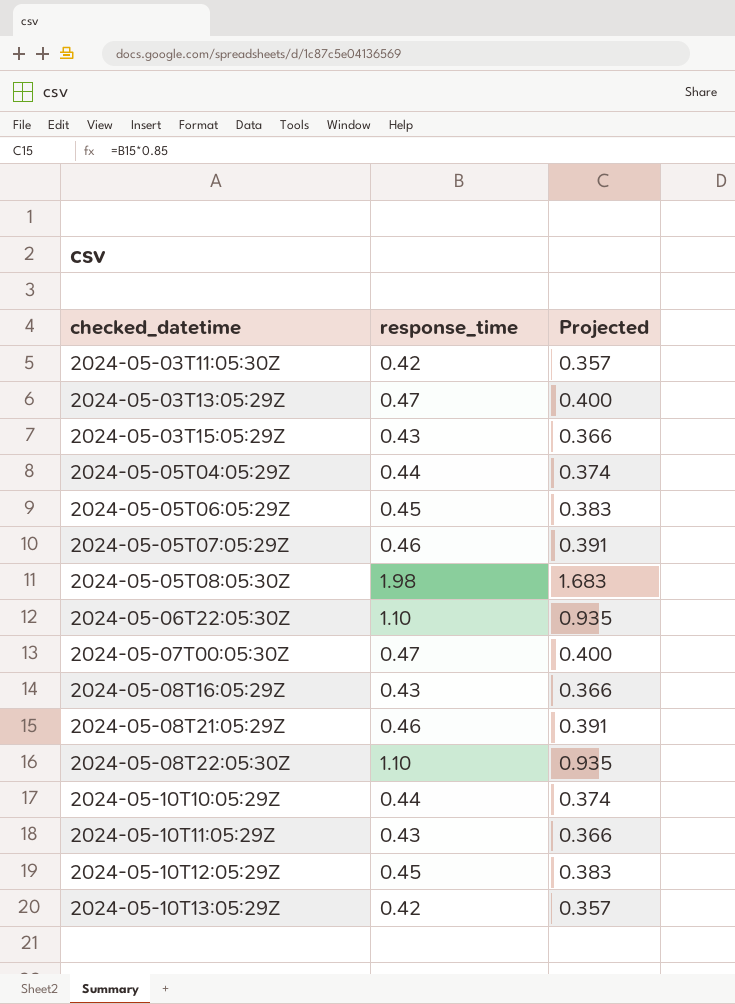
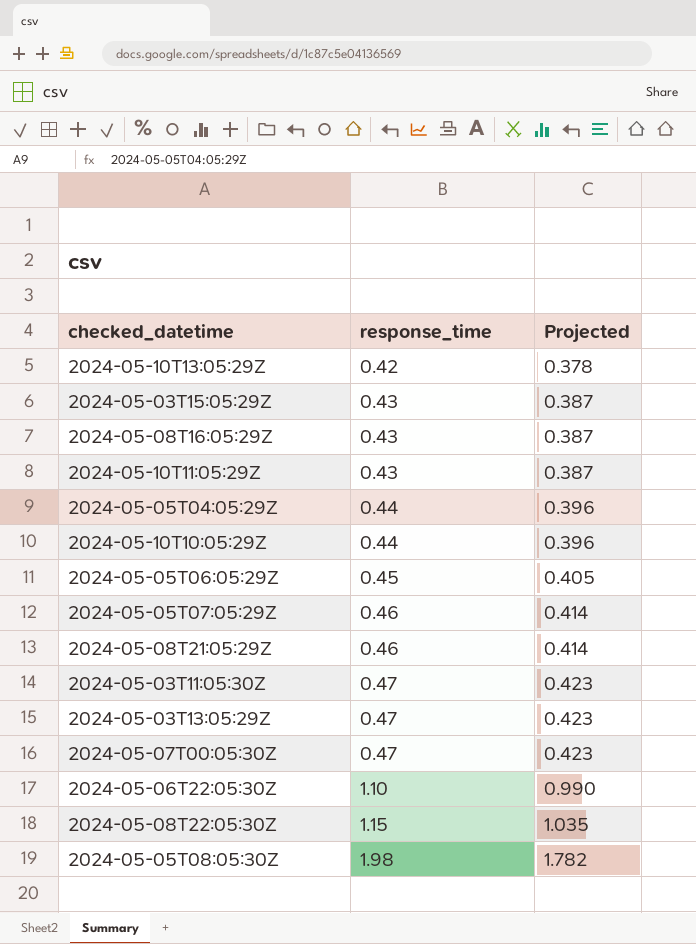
row order: checked_datetime ascending -> response_time ascending
column Projected | formula: [response_time] * 0.85 -> [response_time] * 0.9
row 2024-05-10T12:05:29Z: 0.45 | 0.383 -> none
2024-05-03T11:05:30Z | response_time: 0.42 -> 0.47
2024-05-08T22:05:30Z | response_time: 1.10 -> 1.15

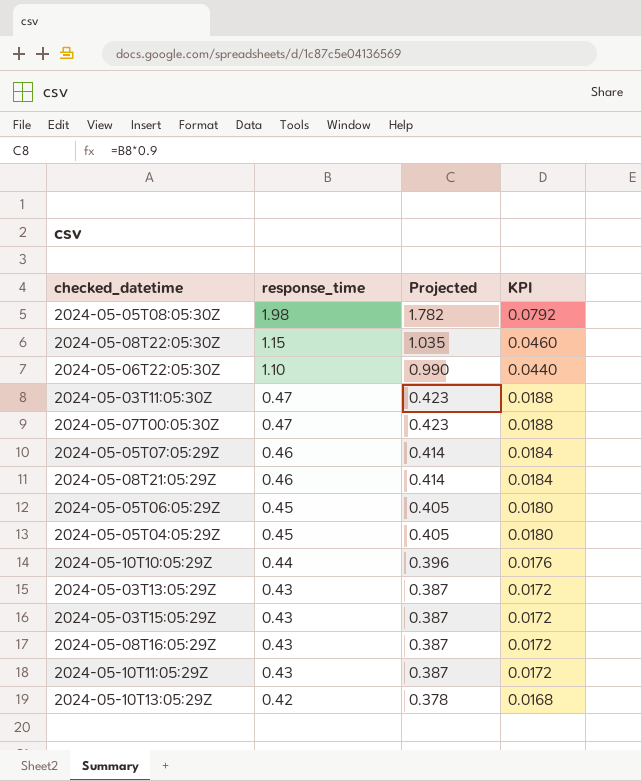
row order: response_time ascending -> response_time descending
column KPI | formula: none -> [response_time] * 0.04
2024-05-05T04:05:29Z | response_time: 0.44 -> 0.45
2024-05-05T04:05:29Z | Projected: 0.396 -> 0.405
2024-05-03T13:05:29Z | response_time: 0.47 -> 0.43
2024-05-03T13:05:29Z | Projected: 0.423 -> 0.387

